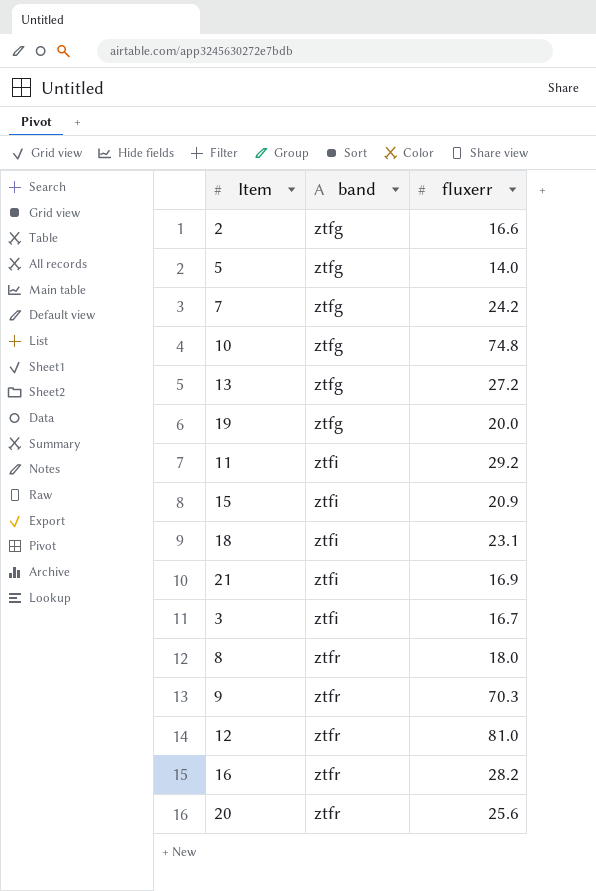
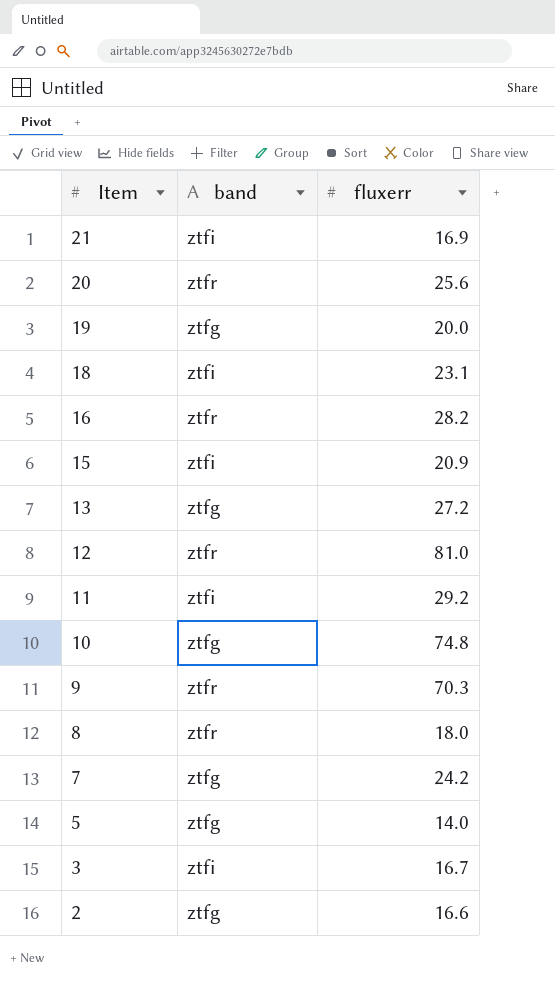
row order: band ascending -> Item descending

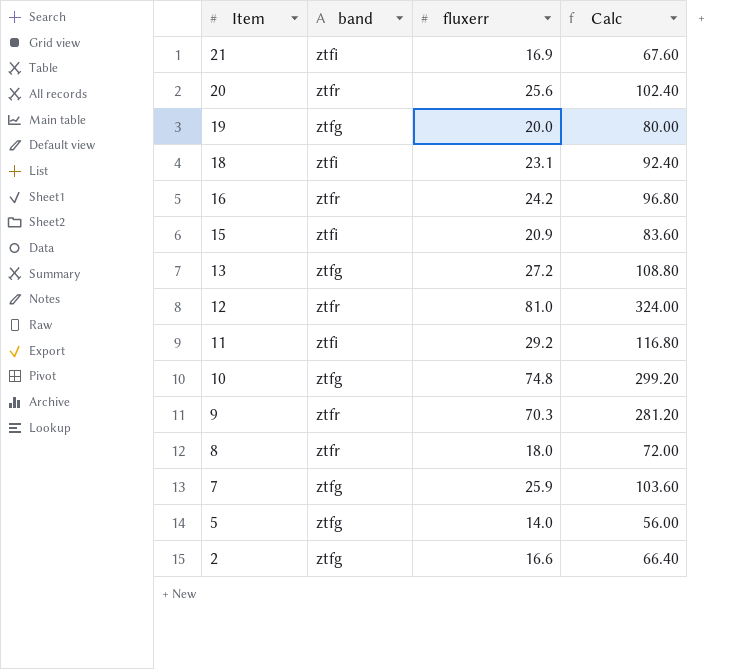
column Calc | formula: none -> [fluxerr] * 4
row 3: ztfi | 16.7 -> none
16 | fluxerr: 28.2 -> 24.2
7 | fluxerr: 24.2 -> 25.9

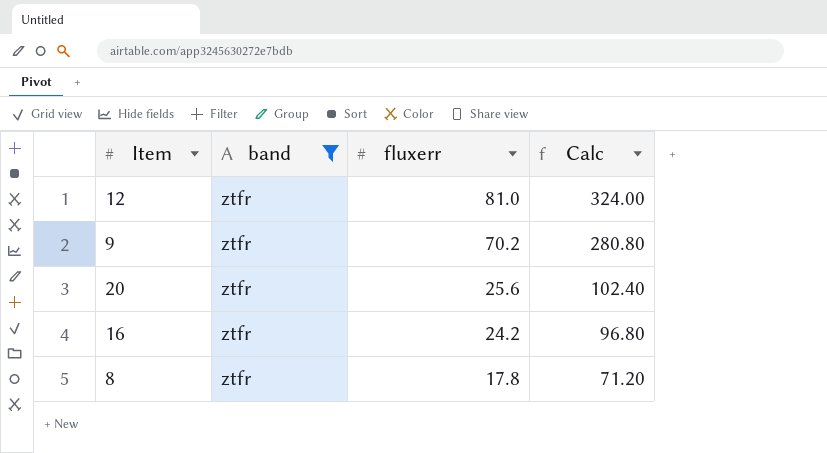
filter: none -> band = ztfr
row order: Item descending -> fluxerr descending
9 | fluxerr: 70.3 -> 70.2
9 | Calc: 281.20 -> 280.80
8 | fluxerr: 18.0 -> 17.8
8 | Calc: 72.00 -> 71.20

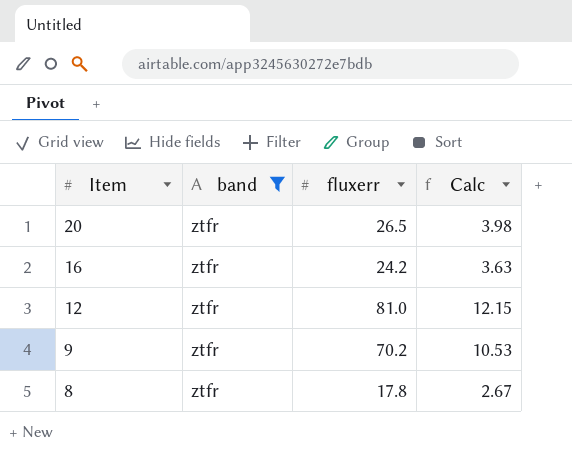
row order: fluxerr descending -> Item descending
column Calc | formula: [fluxerr] * 4 -> [fluxerr] * 0.15
20 | fluxerr: 25.6 -> 26.5

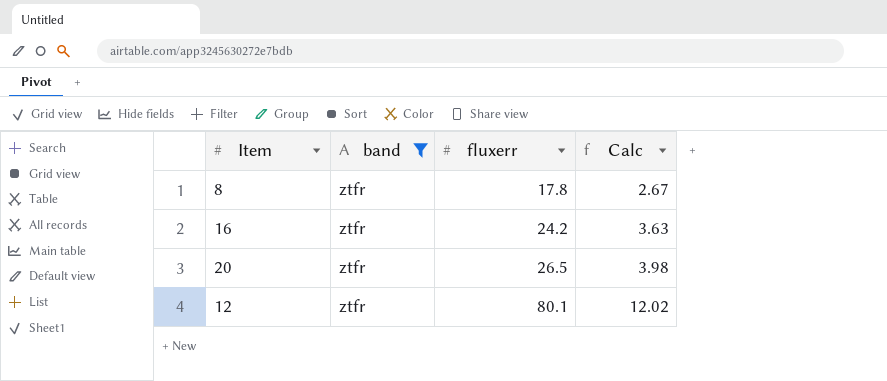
row order: Item descending -> fluxerr ascending
row 9: ztfr | 70.2 | 10.53 -> none
12 | fluxerr: 81.0 -> 80.1
12 | Calc: 12.15 -> 12.02

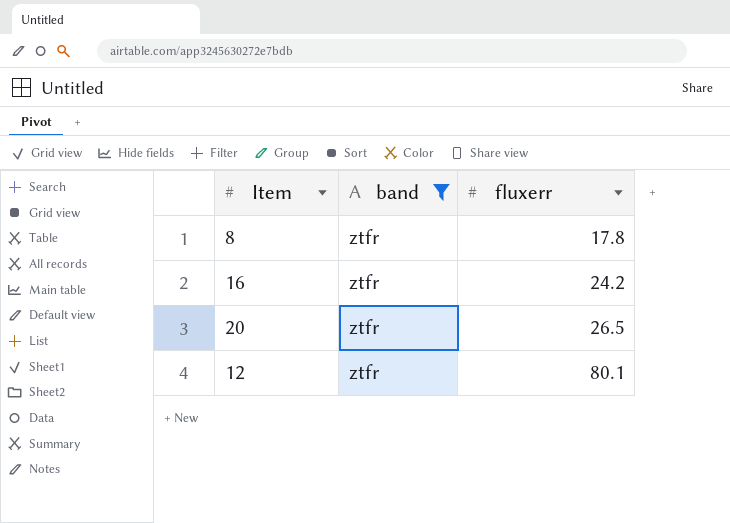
column Calc | formula: [fluxerr] * 0.15 -> none

